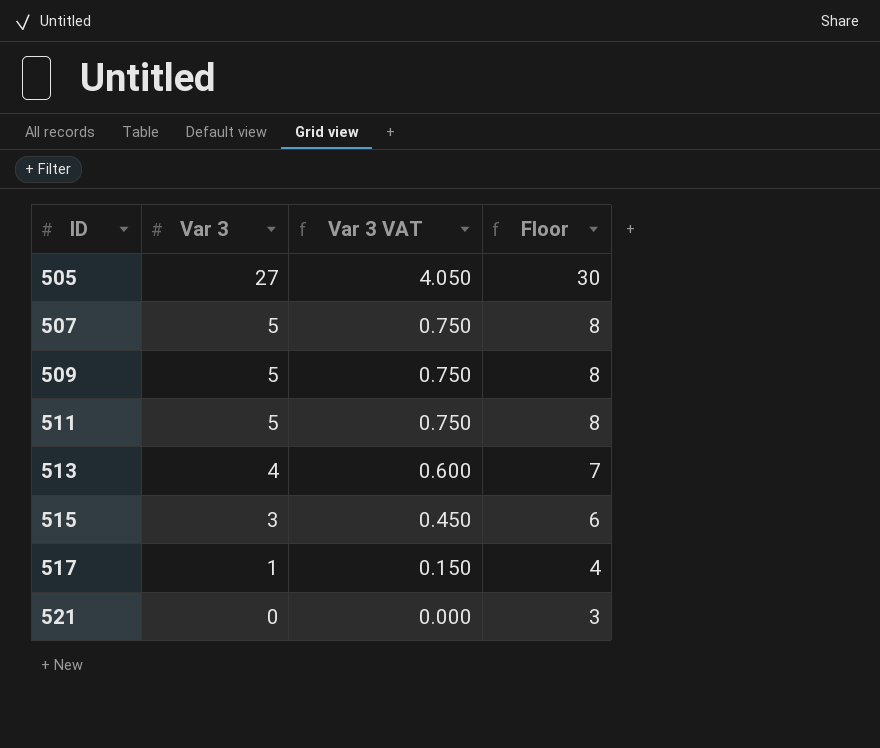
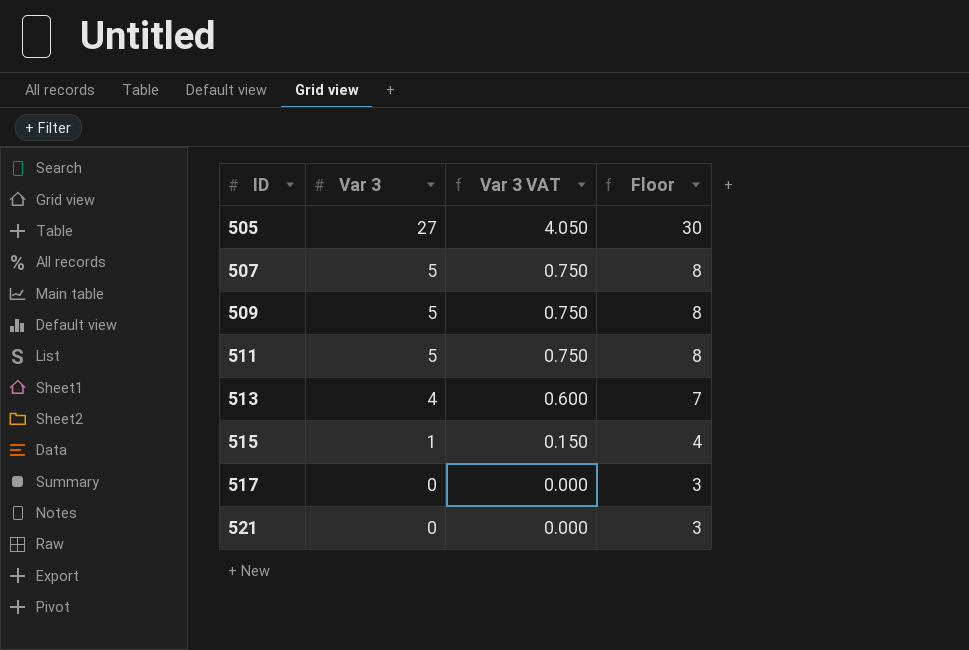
515 | Var 3: 3 -> 1
515 | Var 3 VAT: 0.450 -> 0.150
515 | Floor: 6 -> 4
517 | Var 3: 1 -> 0
517 | Var 3 VAT: 0.150 -> 0.000
517 | Floor: 4 -> 3

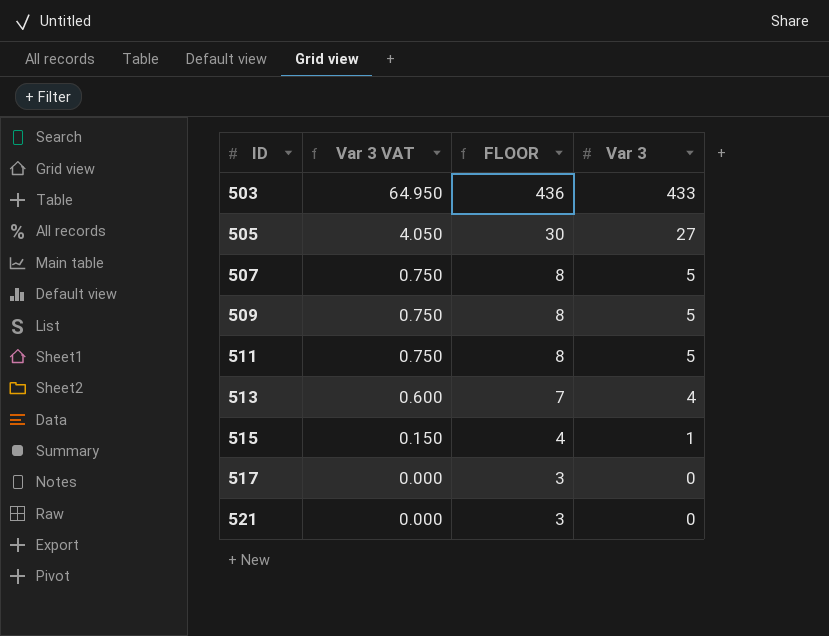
column name: Floor -> FLOOR
column Var 3 | position: 2 -> 4
row 503: none -> 64.950 | 436 | 433

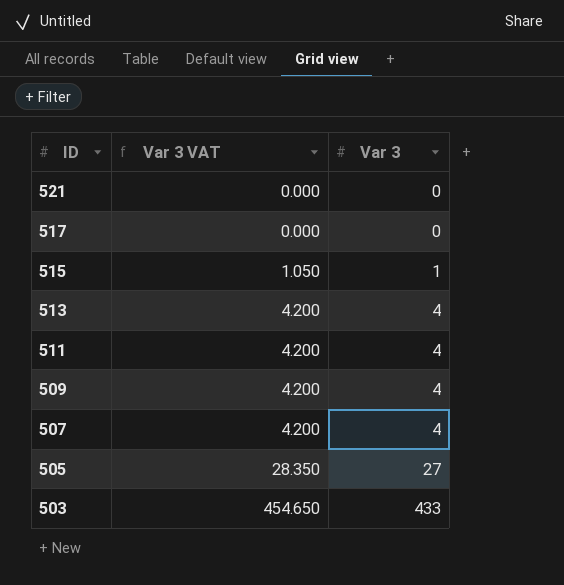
row order: ID ascending -> ID descending
column FLOOR | formula: [Var 3] + 3 -> none
column Var 3 VAT | formula: [Var 3] * 0.15 -> [Var 3] * 1.05
511 | Var 3: 5 -> 4
509 | Var 3: 5 -> 4
507 | Var 3: 5 -> 4

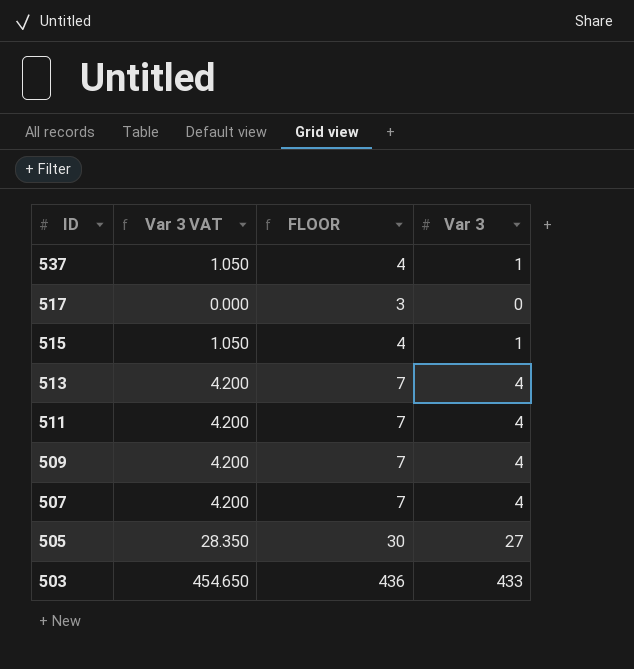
column FLOOR | formula: none -> [Var 3] + 3
row 521: 0.000 | 0 -> none
row 537: none -> 1.050 | 4 | 1

